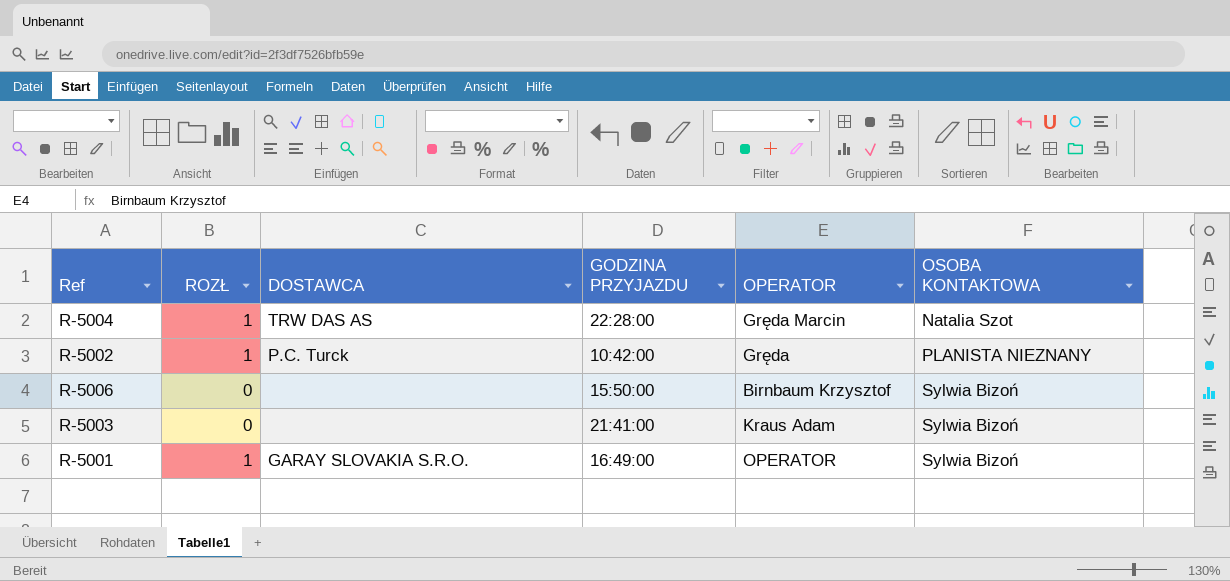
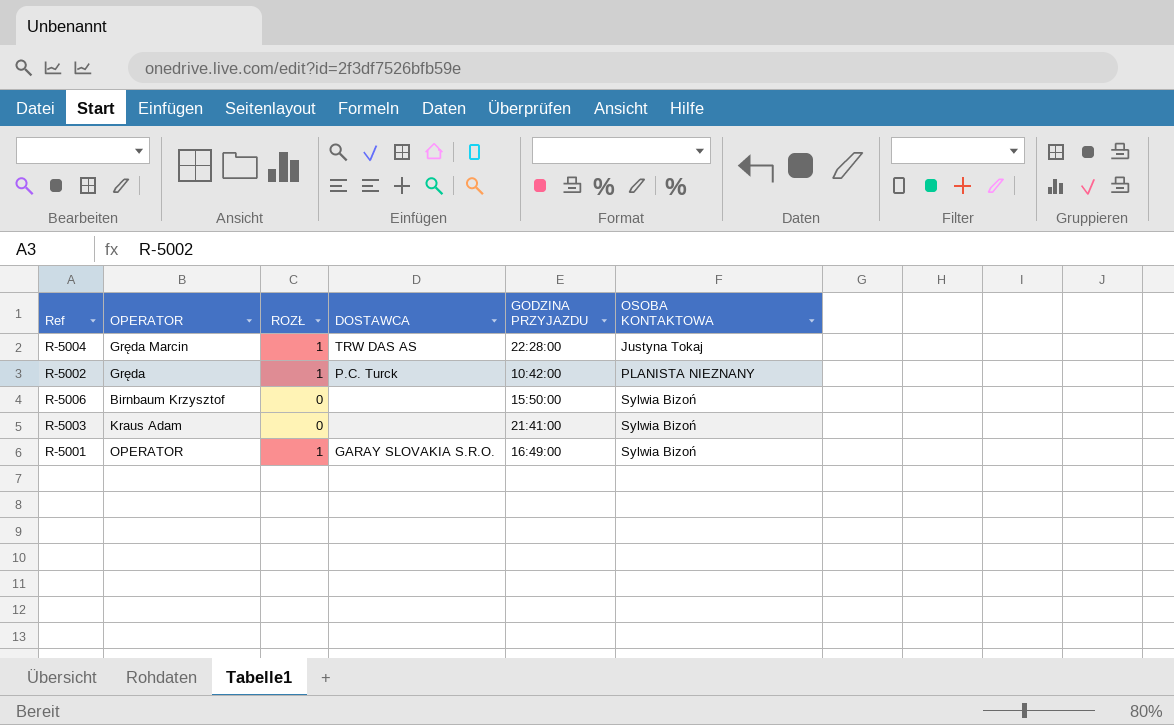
column OPERATOR | position: 5 -> 2
R-5004 | OSOBA KONTAKTOWA: Natalia Szot -> Justyna Tokaj

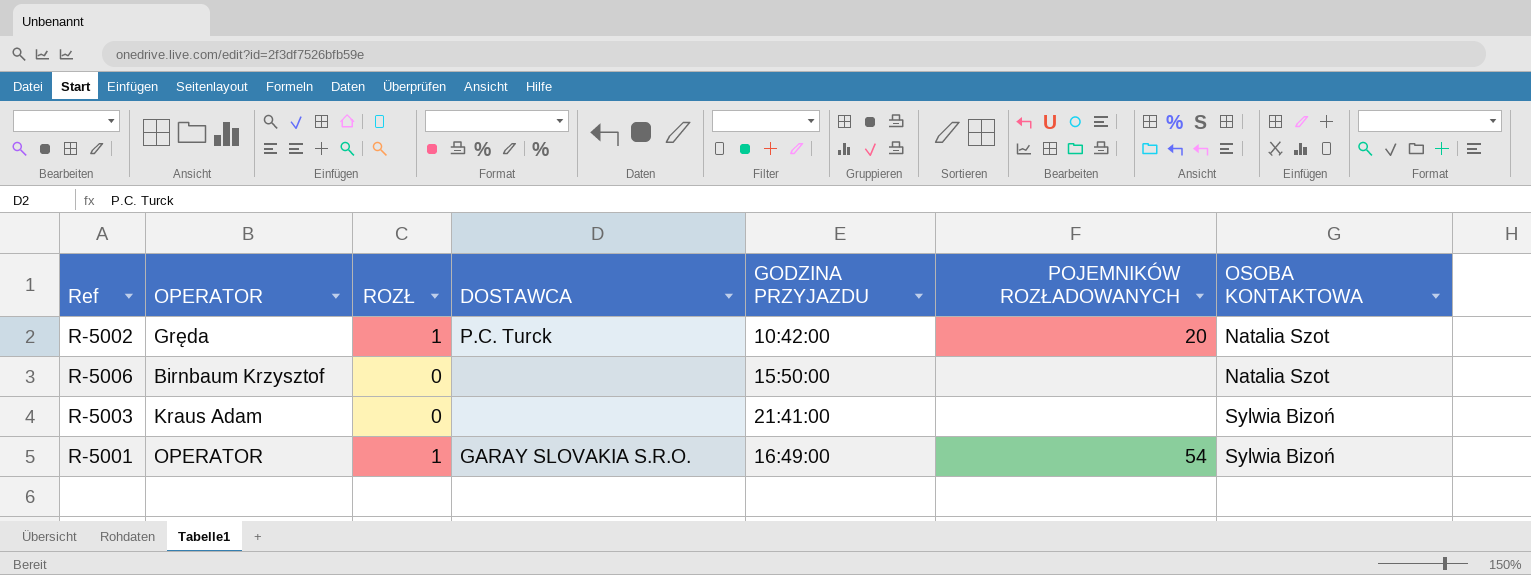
column POJEMNIKÓW ROZŁADOWANYCH | position: none -> 6
row R-5004: Gręda Marcin | 1 | TRW DAS AS | 22:28:00 | Justyna Tokaj -> none
R-5002 | OSOBA KONTAKTOWA: PLANISTA NIEZNANY -> Natalia Szot
R-5006 | OSOBA KONTAKTOWA: Sylwia Bizoń -> Natalia Szot

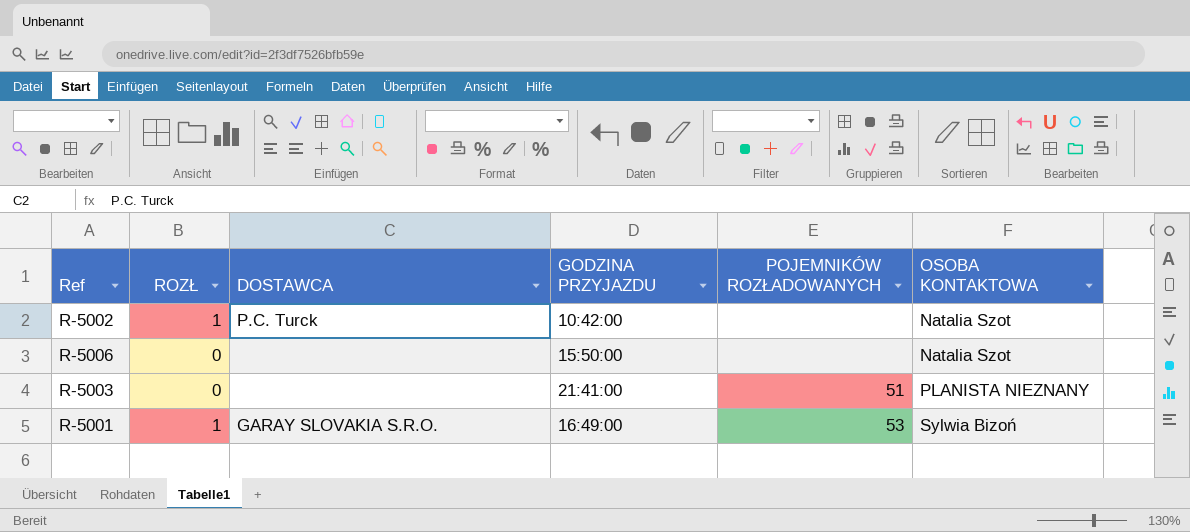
column OPERATOR | position: 2 -> none
R-5002 | POJEMNIKÓW ROZŁADOWANYCH: 20 -> none
R-5003 | POJEMNIKÓW ROZŁADOWANYCH: none -> 51
R-5003 | OSOBA KONTAKTOWA: Sylwia Bizoń -> PLANISTA NIEZNANY
R-5001 | POJEMNIKÓW ROZŁADOWANYCH: 54 -> 53

